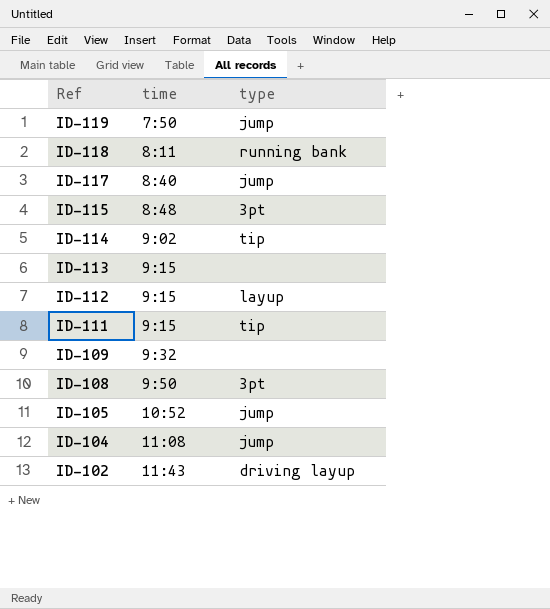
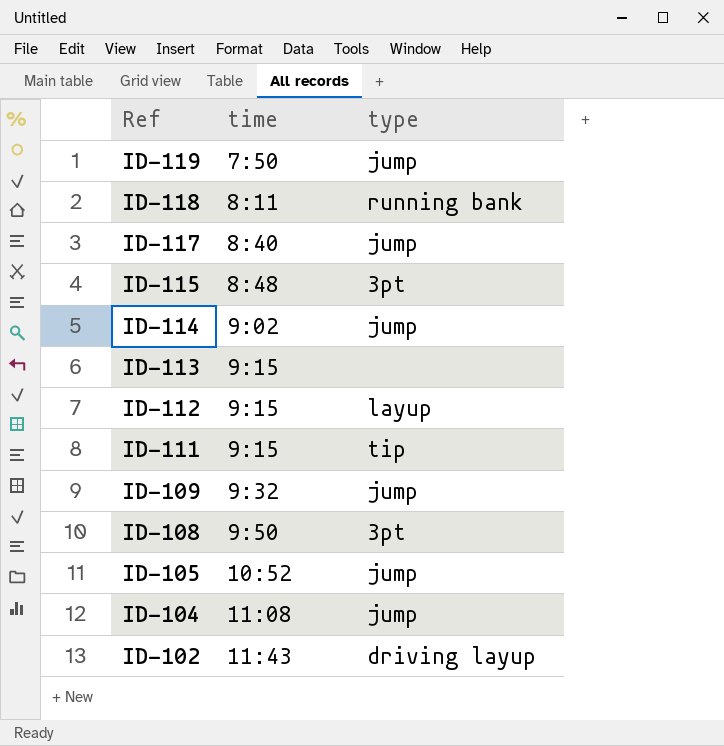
ID-114 | type: tip -> jump
ID-109 | type: none -> jump

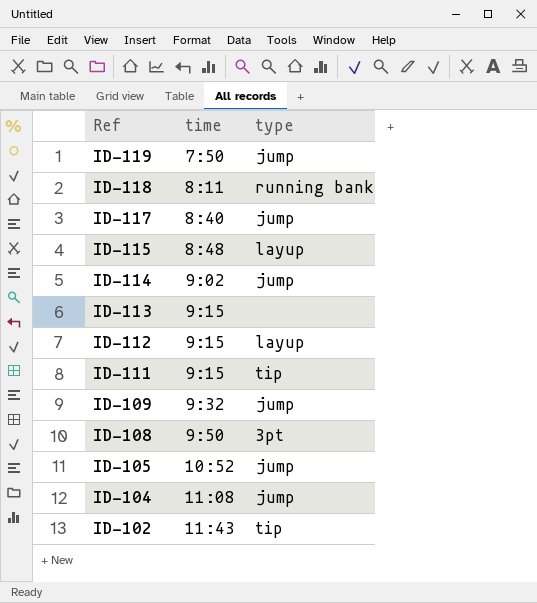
ID-115 | type: 3pt -> layup
ID-102 | type: driving layup -> tip

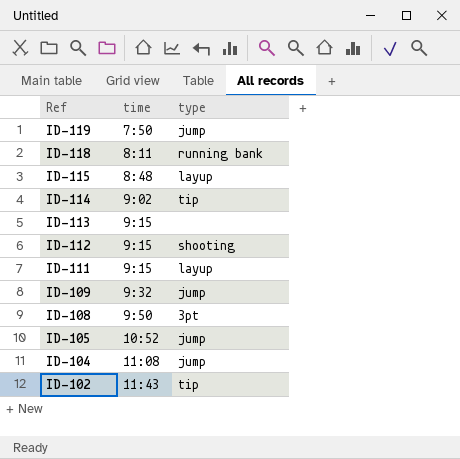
row ID-117: 8:40 | jump -> none
ID-114 | type: jump -> tip
ID-112 | type: layup -> shooting
ID-111 | type: tip -> layup

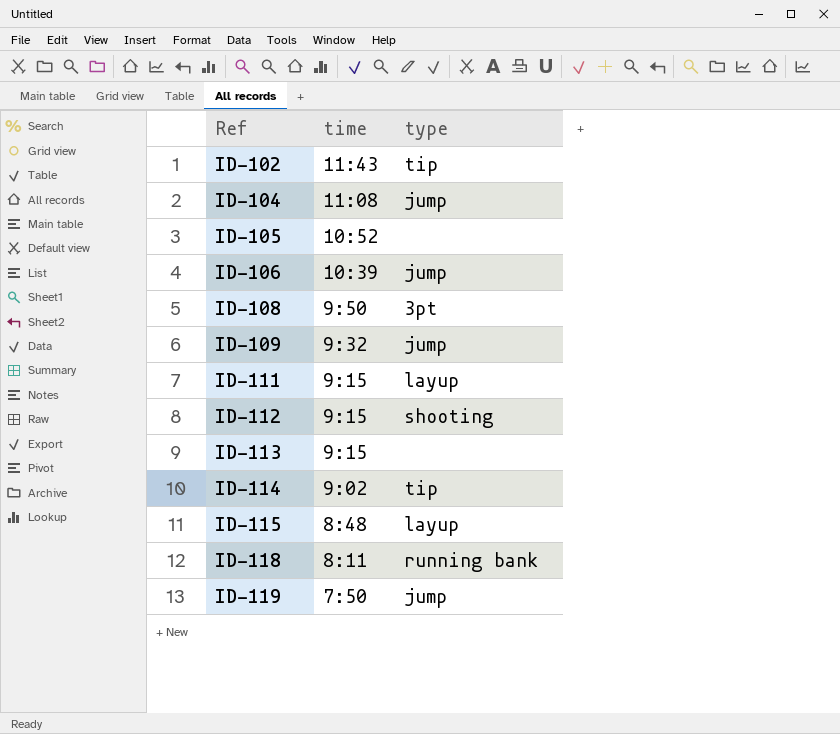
row order: Ref descending -> Ref ascending
ID-105 | type: jump -> none
row ID-106: none -> 10:39 | jump

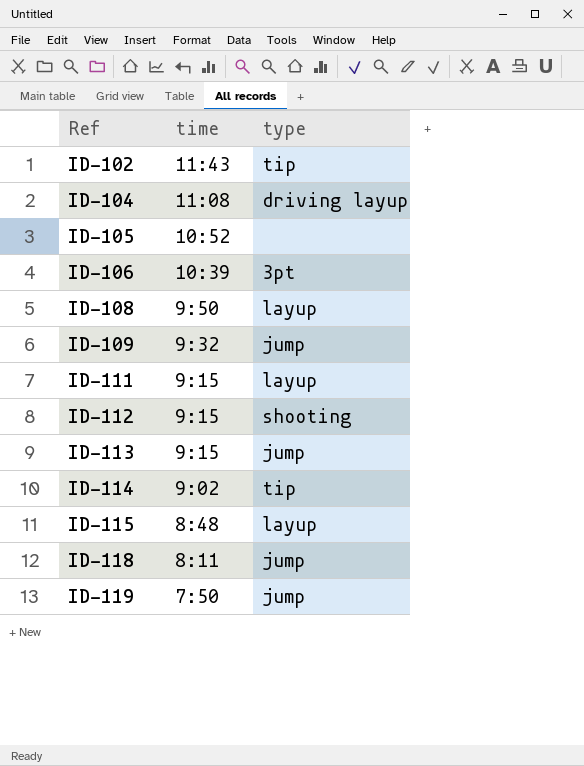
ID-104 | type: jump -> driving layup
ID-106 | type: jump -> 3pt
ID-108 | type: 3pt -> layup
ID-113 | type: none -> jump
ID-118 | type: running bank -> jump

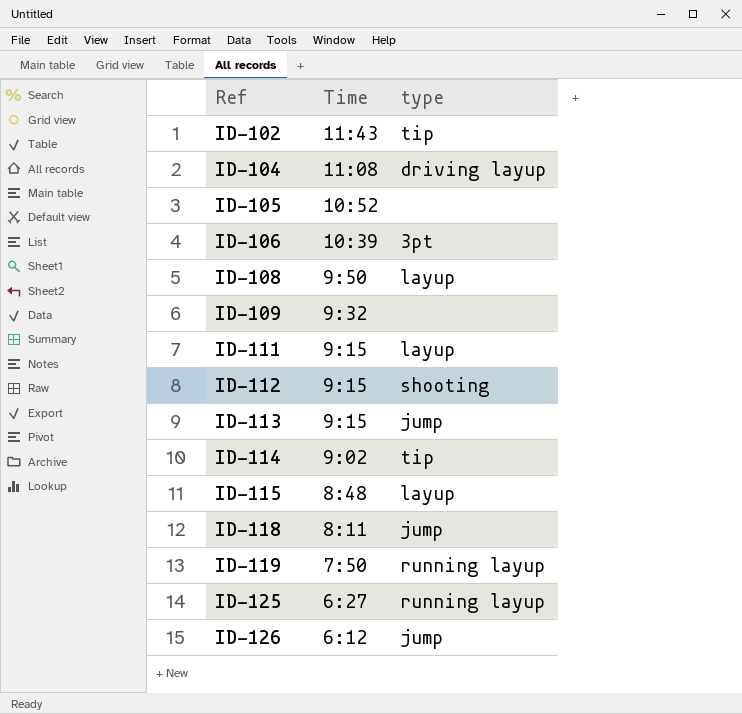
column name: time -> Time
ID-109 | type: jump -> none
ID-119 | type: jump -> running layup
row ID-125: none -> 6:27 | running layup
row ID-126: none -> 6:12 | jump

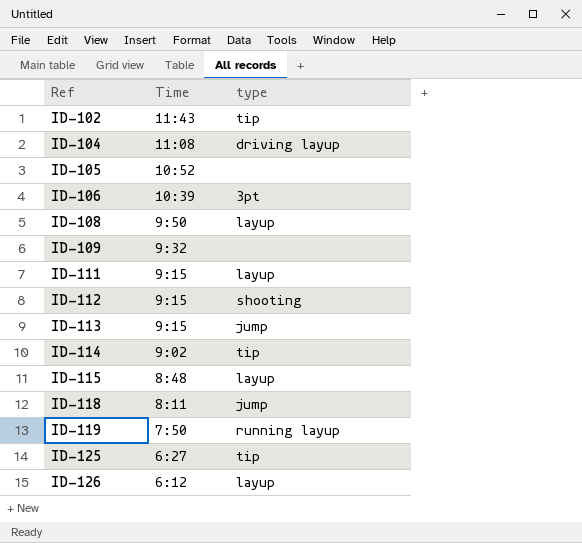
ID-125 | type: running layup -> tip
ID-126 | type: jump -> layup

